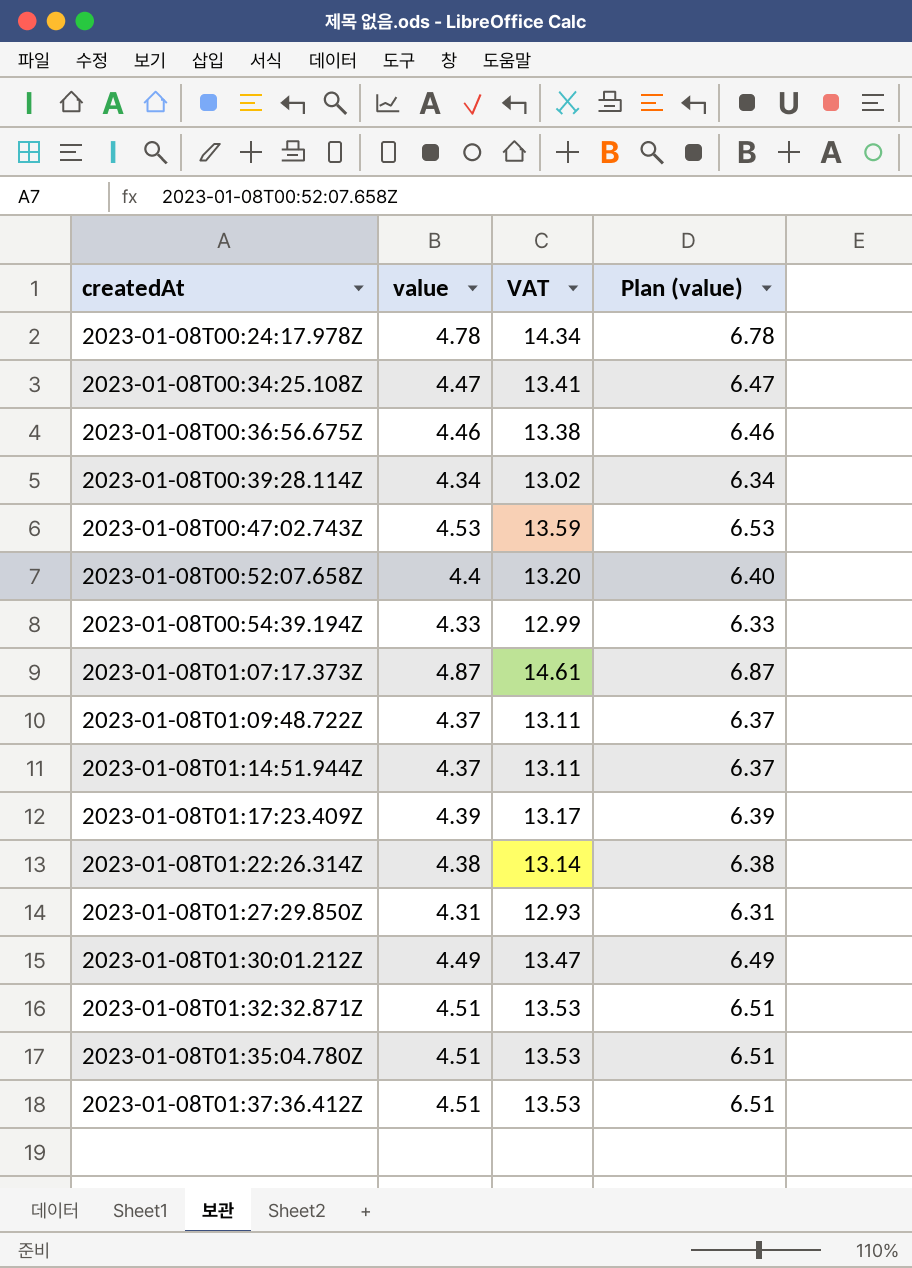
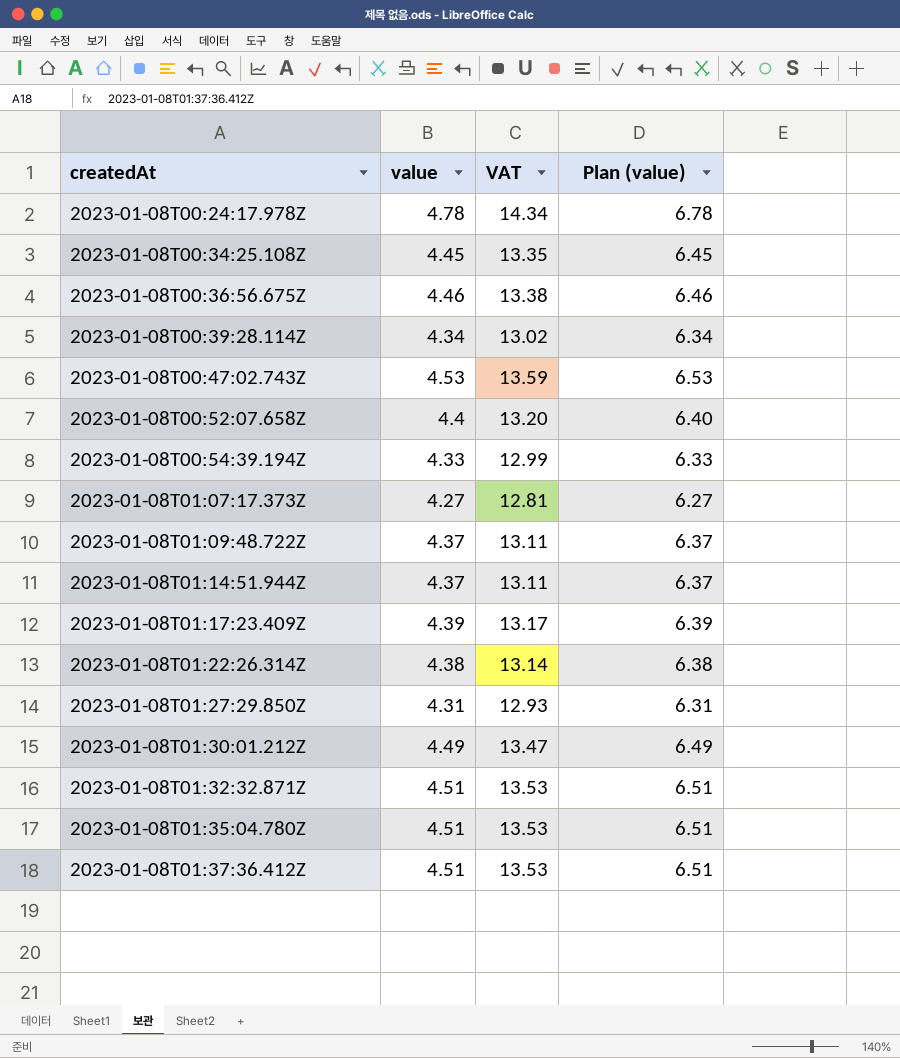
2023-01-08T00:34:25.108Z | value: 4.47 -> 4.45
2023-01-08T00:34:25.108Z | VAT: 13.41 -> 13.35
2023-01-08T00:34:25.108Z | Plan (value): 6.47 -> 6.45
2023-01-08T01:07:17.373Z | value: 4.87 -> 4.27
2023-01-08T01:07:17.373Z | VAT: 14.61 -> 12.81
2023-01-08T01:07:17.373Z | Plan (value): 6.87 -> 6.27

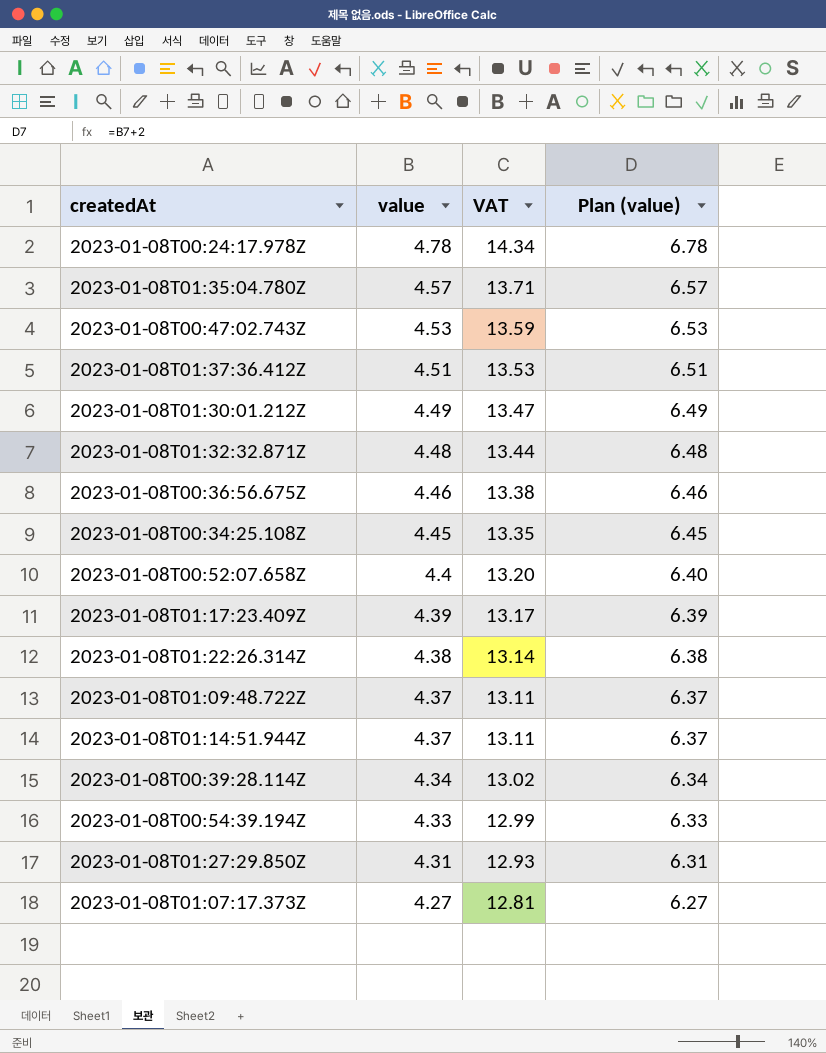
row order: createdAt ascending -> value descending
2023-01-08T01:35:04.780Z | value: 4.51 -> 4.57
2023-01-08T01:35:04.780Z | VAT: 13.53 -> 13.71
2023-01-08T01:35:04.780Z | Plan (value): 6.51 -> 6.57
2023-01-08T01:32:32.871Z | value: 4.51 -> 4.48
2023-01-08T01:32:32.871Z | VAT: 13.53 -> 13.44
2023-01-08T01:32:32.871Z | Plan (value): 6.51 -> 6.48

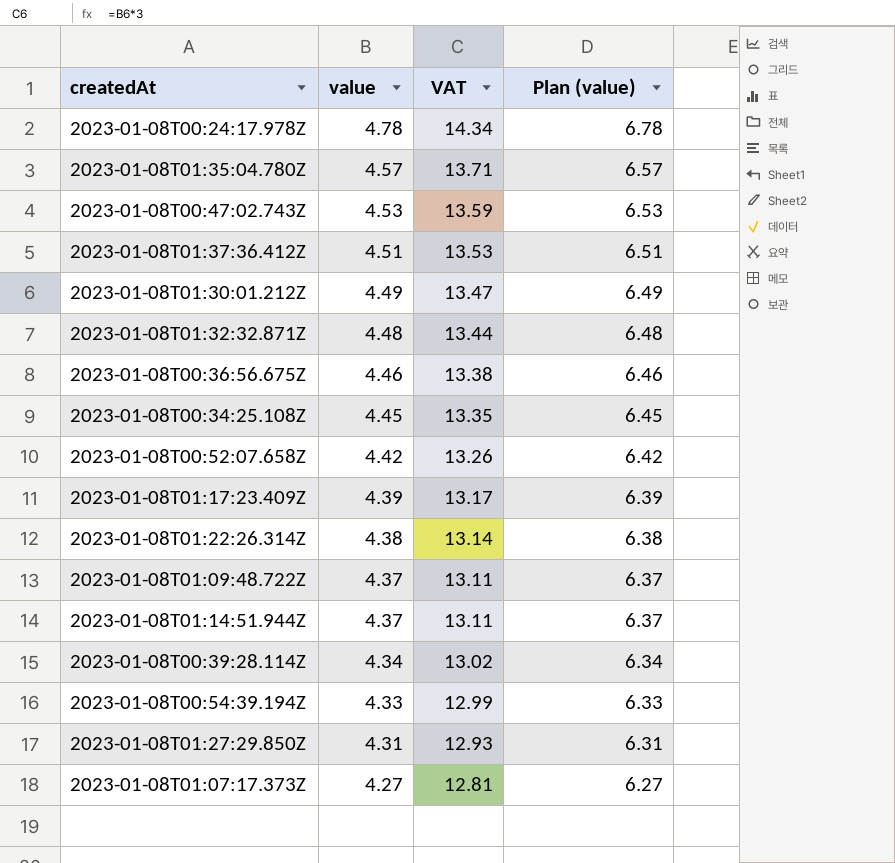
2023-01-08T00:52:07.658Z | value: 4.4 -> 4.42
2023-01-08T00:52:07.658Z | VAT: 13.20 -> 13.26
2023-01-08T00:52:07.658Z | Plan (value): 6.40 -> 6.42

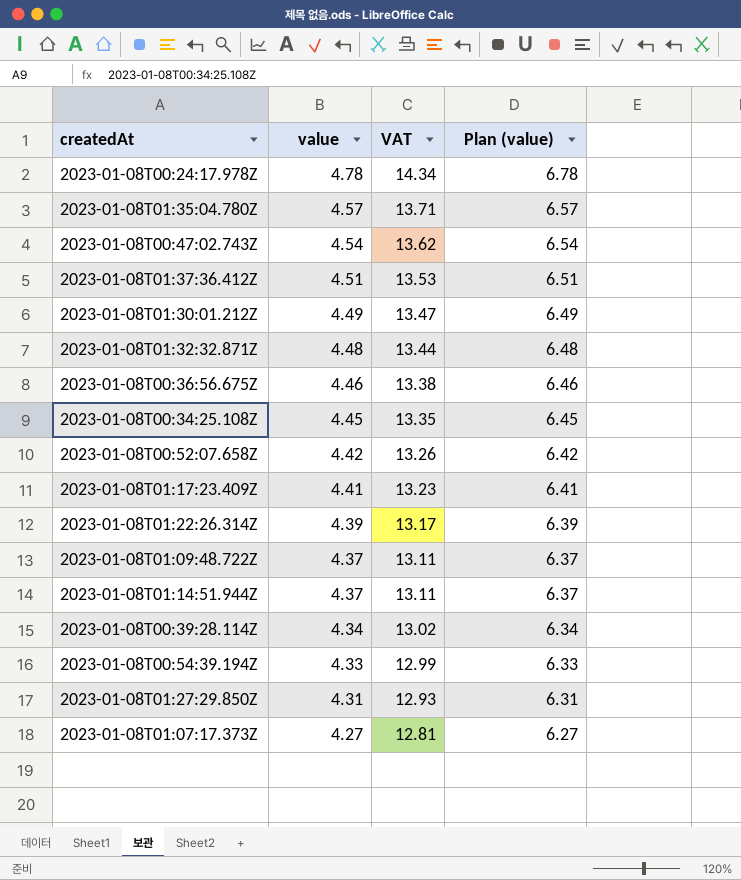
2023-01-08T00:47:02.743Z | value: 4.53 -> 4.54
2023-01-08T00:47:02.743Z | VAT: 13.59 -> 13.62
2023-01-08T00:47:02.743Z | Plan (value): 6.53 -> 6.54
2023-01-08T01:17:23.409Z | value: 4.39 -> 4.41
2023-01-08T01:17:23.409Z | VAT: 13.17 -> 13.23
2023-01-08T01:17:23.409Z | Plan (value): 6.39 -> 6.41
2023-01-08T01:22:26.314Z | value: 4.38 -> 4.39
2023-01-08T01:22:26.314Z | VAT: 13.14 -> 13.17
2023-01-08T01:22:26.314Z | Plan (value): 6.38 -> 6.39

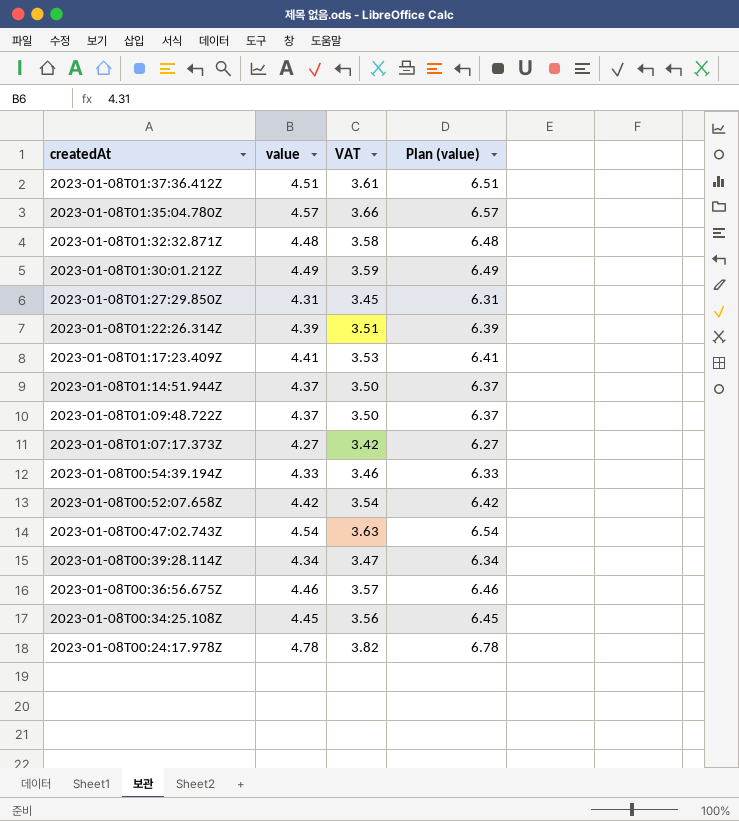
row order: value descending -> createdAt descending
column VAT | formula: [value] * 3 -> [value] * 0.8

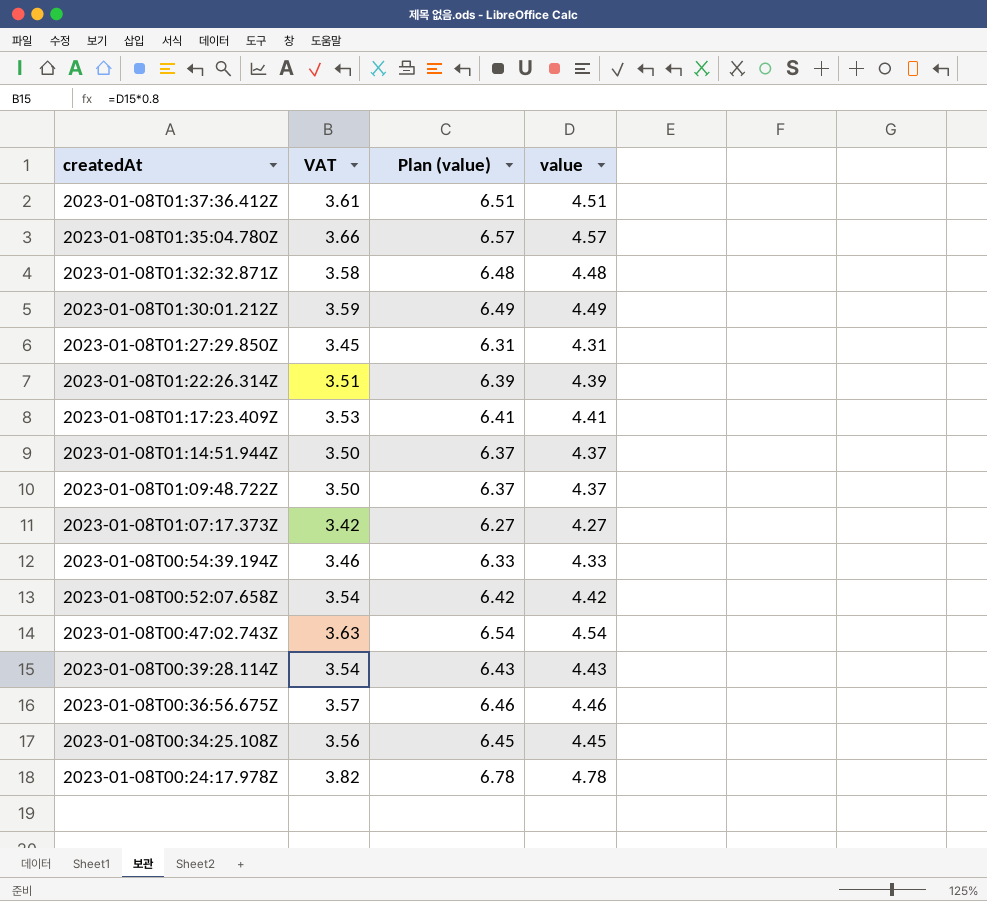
column value | position: 2 -> 4
2023-01-08T00:39:28.114Z | VAT: 3.47 -> 3.54
2023-01-08T00:39:28.114Z | Plan (value): 6.34 -> 6.43
2023-01-08T00:39:28.114Z | value: 4.34 -> 4.43

